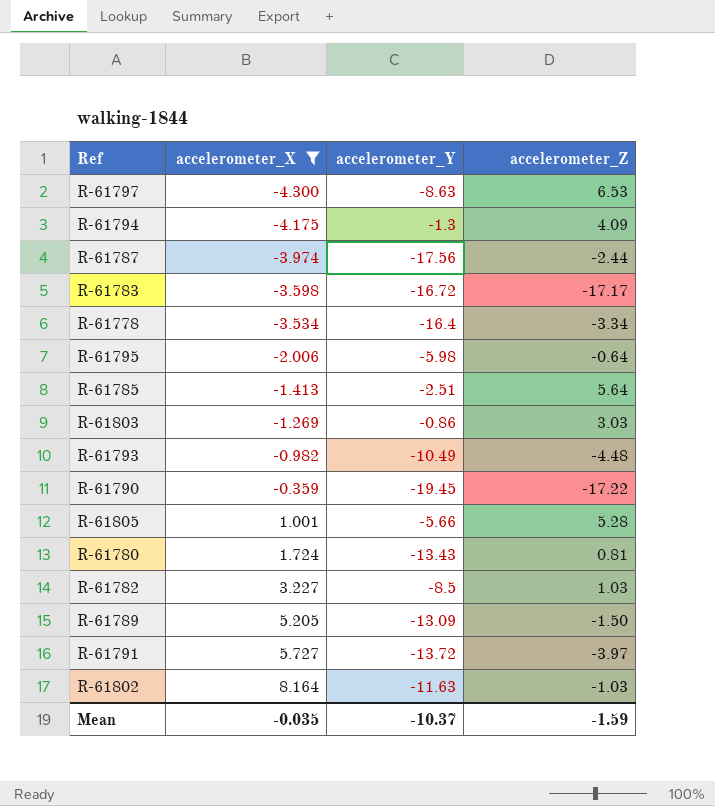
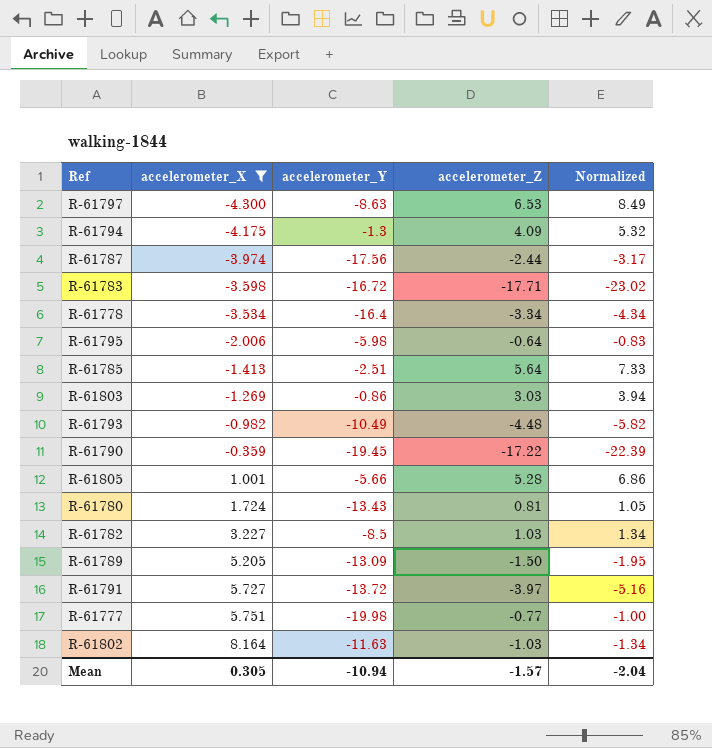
column Normalized | formula: none -> [accelerometer_Z] * 1.3
R-61783 | accelerometer_Z: -17.17 -> -17.71
row R-61777: none -> 5.751 | -19.98 | -0.77 | -1.00
Mean | accelerometer_X: -0.035 -> 0.305
Mean | accelerometer_Y: -10.37 -> -10.94
Mean | accelerometer_Z: -1.59 -> -1.57

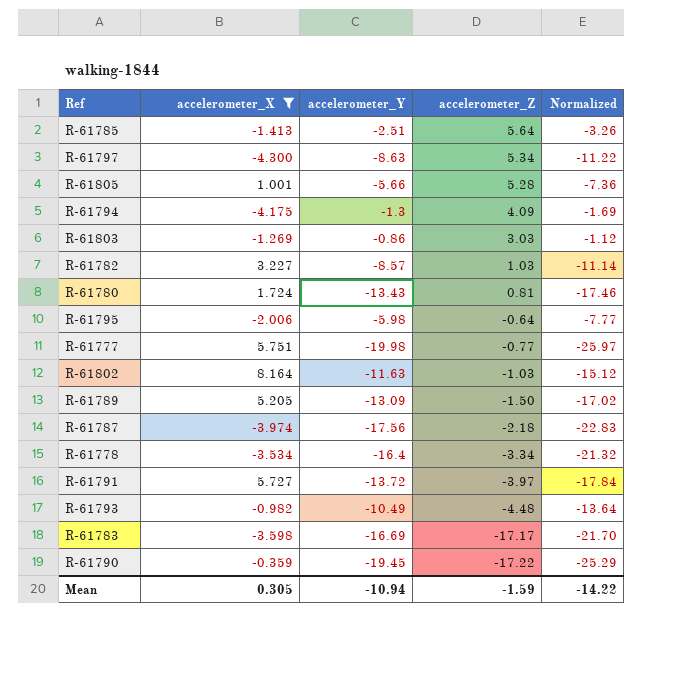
row order: accelerometer_X ascending -> accelerometer_Z descending
column Normalized | formula: [accelerometer_Z] * 1.3 -> [accelerometer_Y] * 1.3
R-61797 | accelerometer_Z: 6.53 -> 5.34
R-61782 | accelerometer_Y: -8.5 -> -8.57
R-61787 | accelerometer_Z: -2.44 -> -2.18
R-61783 | accelerometer_Y: -16.72 -> -16.69
R-61783 | accelerometer_Z: -17.71 -> -17.17
Mean | accelerometer_Z: -1.57 -> -1.59
Mean | Normalized: -2.04 -> -14.22

